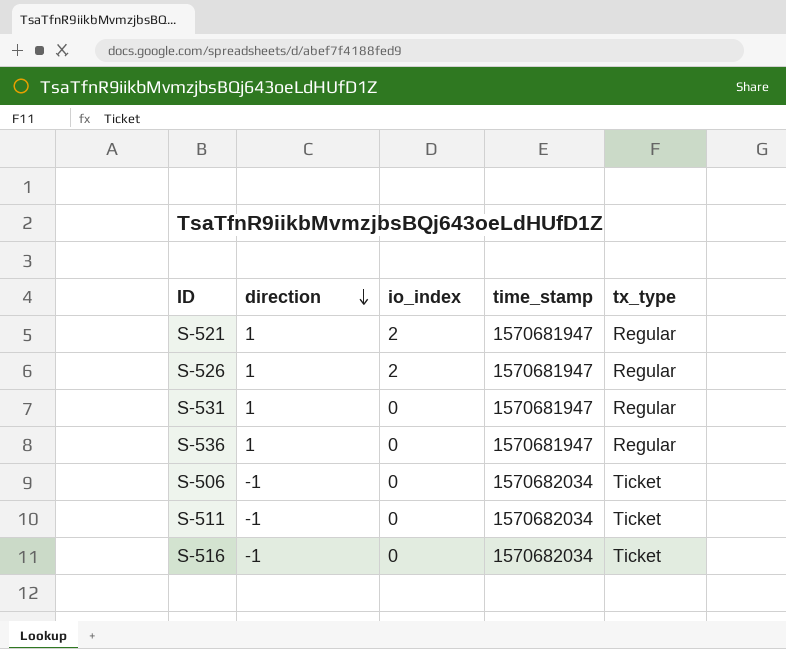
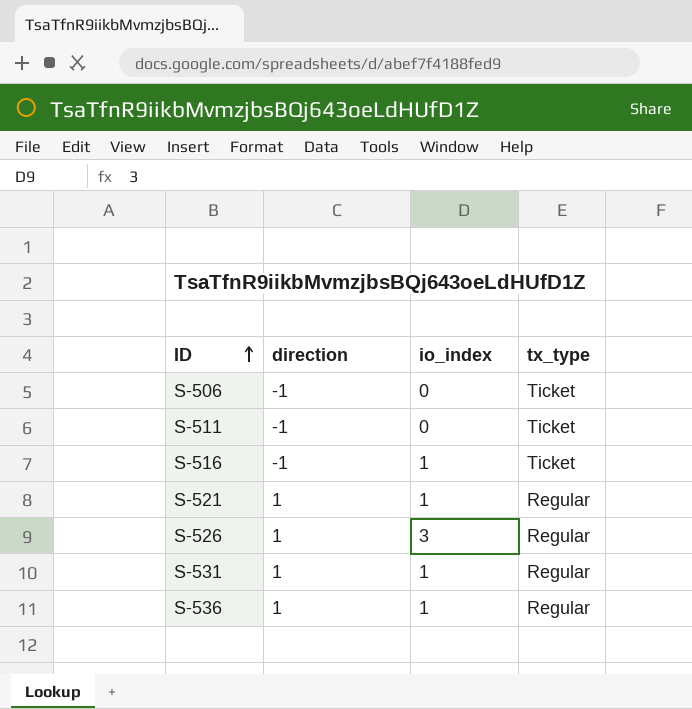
row order: direction descending -> ID ascending
column time_stamp | position: 4 -> none
S-516 | io_index: 0 -> 1
S-521 | io_index: 2 -> 1
S-526 | io_index: 2 -> 3
S-531 | io_index: 0 -> 1
S-536 | io_index: 0 -> 1

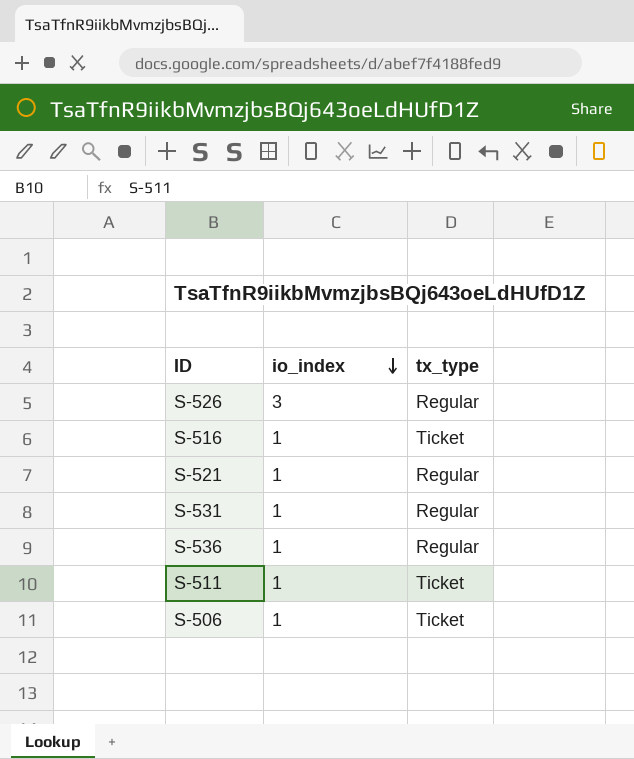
row order: ID ascending -> io_index descending
column direction | position: 2 -> none
S-511 | io_index: 0 -> 1
S-506 | io_index: 0 -> 1

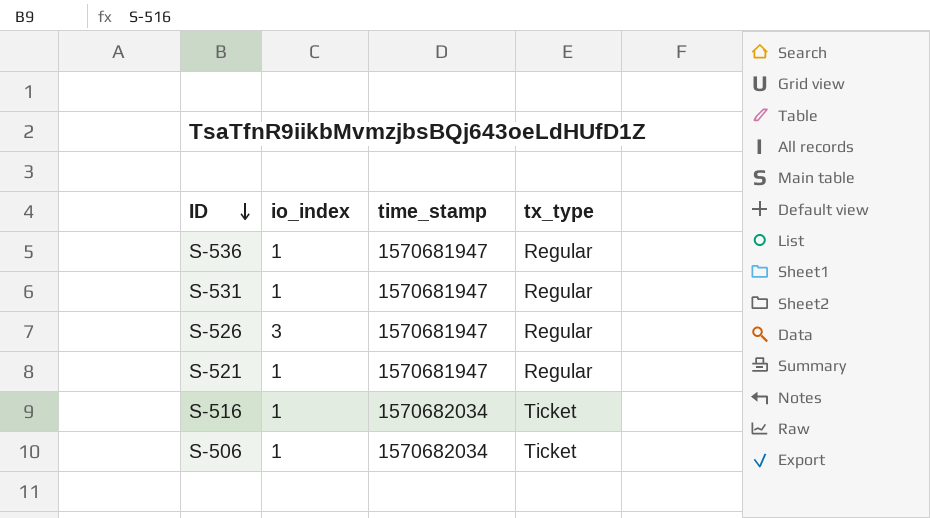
row order: io_index descending -> ID descending
column time_stamp | position: none -> 3
row S-511: 1 | Ticket -> none

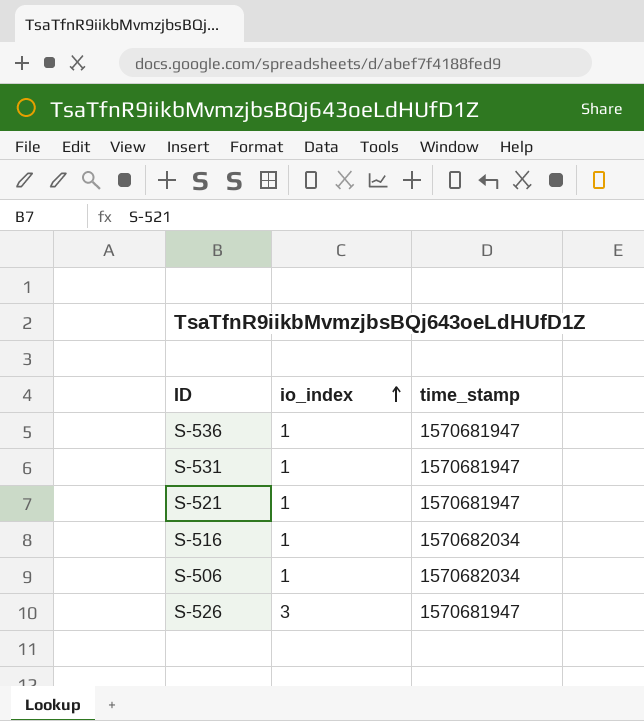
row order: ID descending -> io_index ascending
column tx_type | position: 4 -> none

